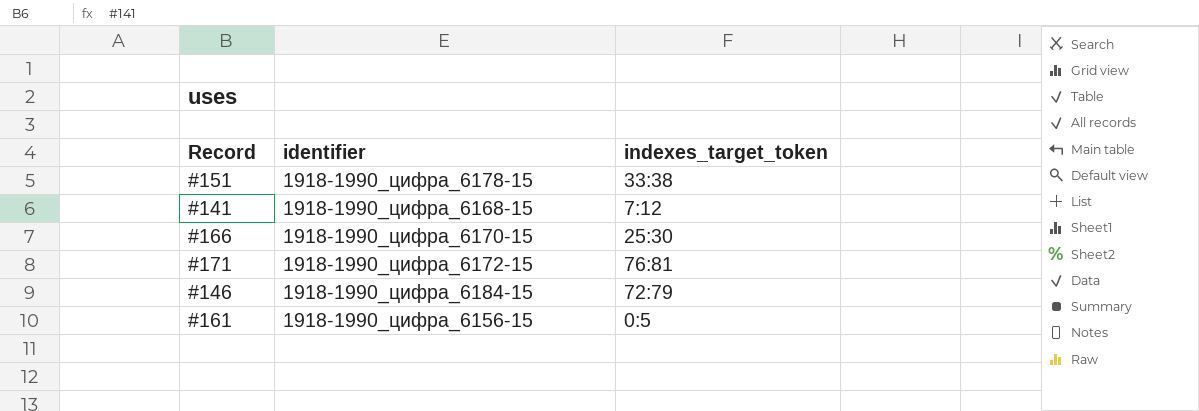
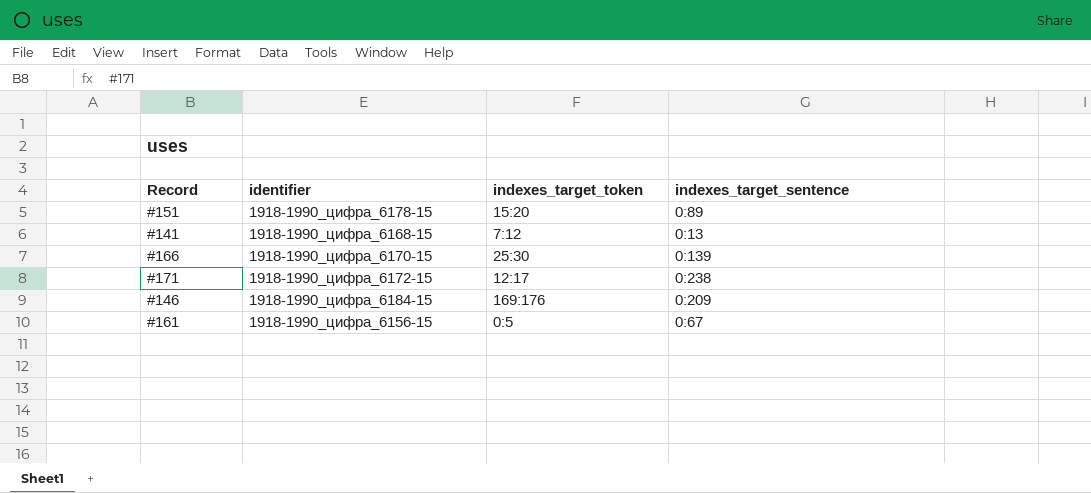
column indexes_target_sentence | position: none -> 4
#151 | indexes_target_token: 33:38 -> 15:20
#171 | indexes_target_token: 76:81 -> 12:17
#146 | indexes_target_token: 72:79 -> 169:176

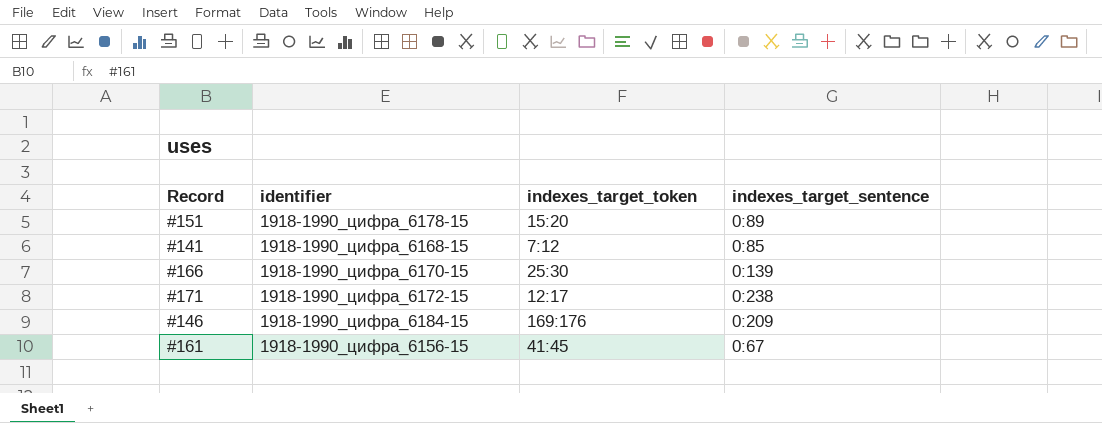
#141 | indexes_target_sentence: 0:13 -> 0:85
#161 | indexes_target_token: 0:5 -> 41:45

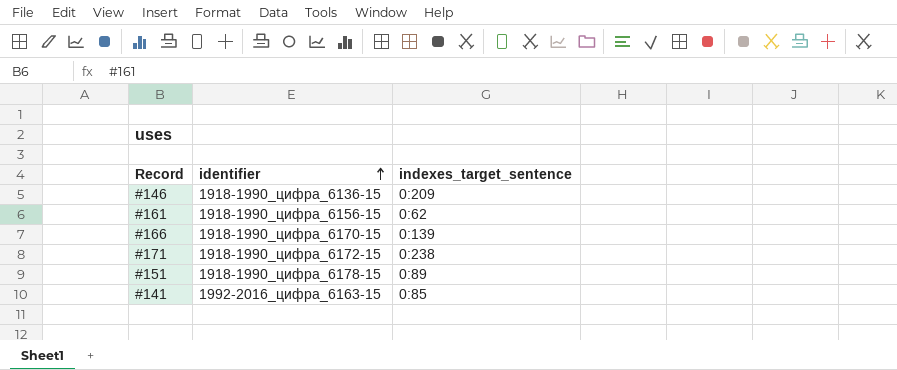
row order: none -> identifier ascending
column indexes_target_token | position: 3 -> none
#146 | identifier: 1918-1990_цифра_6184-15 -> 1918-1990_цифра_6136-15
#161 | indexes_target_sentence: 0:67 -> 0:62
#141 | identifier: 1918-1990_цифра_6168-15 -> 1992-2016_цифра_6163-15

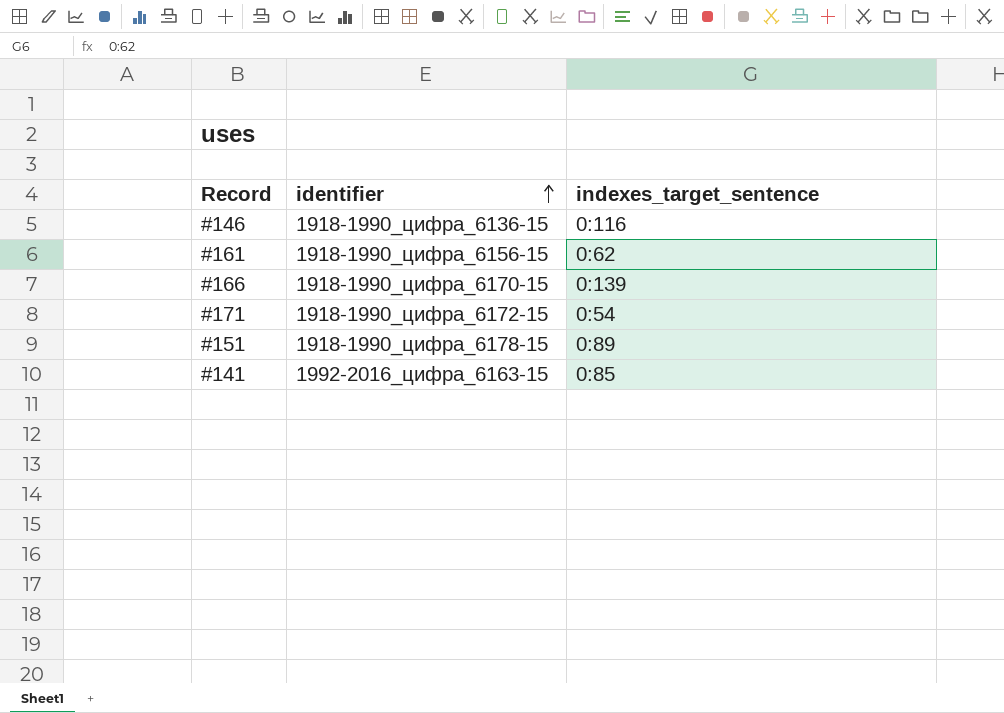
#146 | indexes_target_sentence: 0:209 -> 0:116
#171 | indexes_target_sentence: 0:238 -> 0:54

